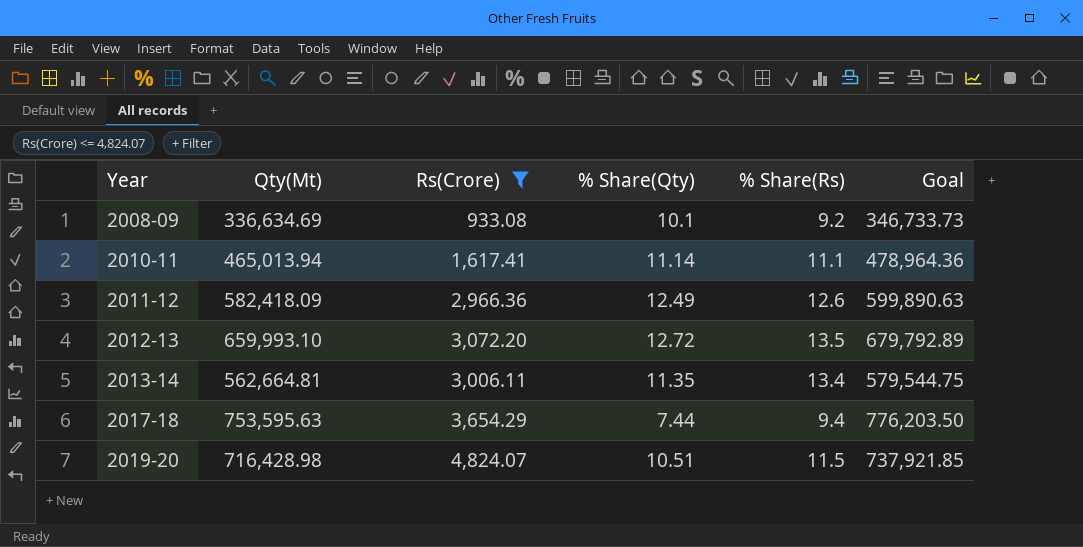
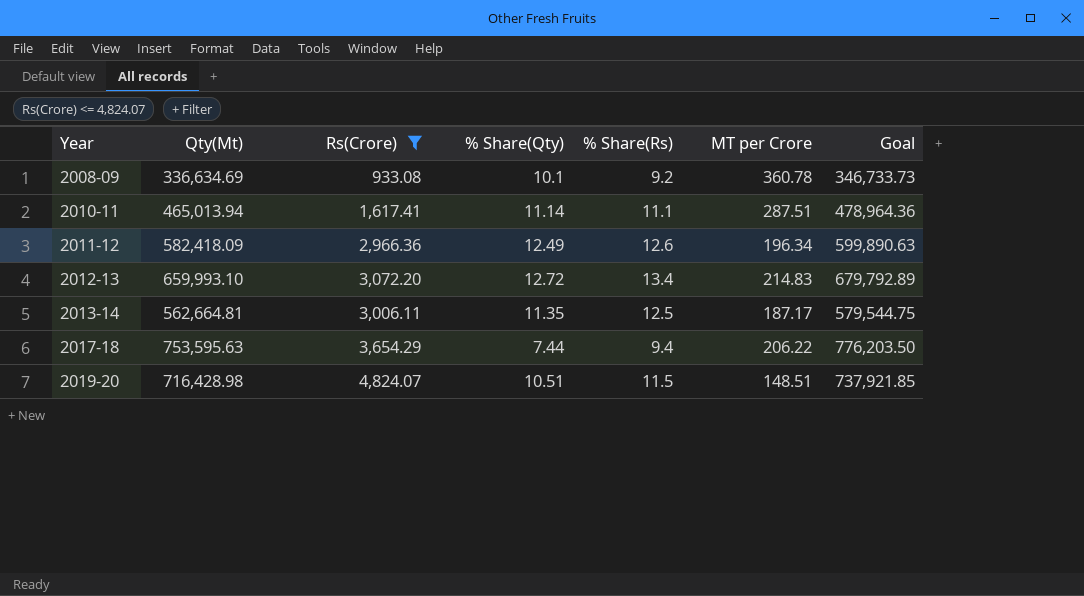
column MT per Crore | formula: none -> [Qty(Mt)] / [Rs(Crore)]
2012-13 | % Share(Rs): 13.5 -> 13.4
2013-14 | % Share(Rs): 13.4 -> 12.5

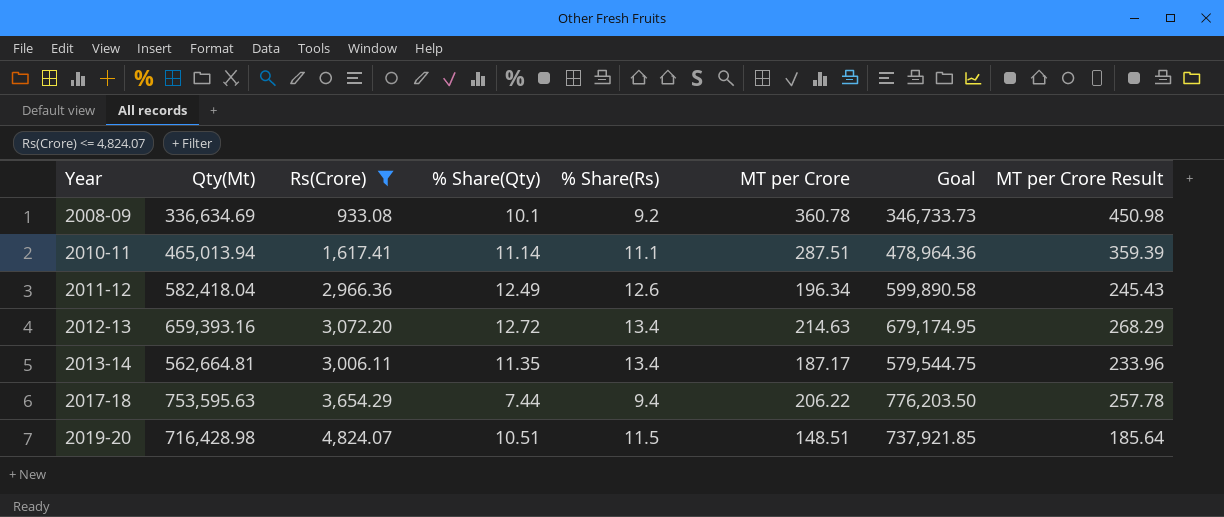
column MT per Crore Result | formula: none -> [MT per Crore] * 1.25
2011-12 | Qty(Mt): 582,418.09 -> 582,418.04
2011-12 | Goal: 599,890.63 -> 599,890.58
2012-13 | Qty(Mt): 659,993.10 -> 659,393.16
2012-13 | MT per Crore: 214.83 -> 214.63
2012-13 | Goal: 679,792.89 -> 679,174.95
2013-14 | % Share(Rs): 12.5 -> 13.4

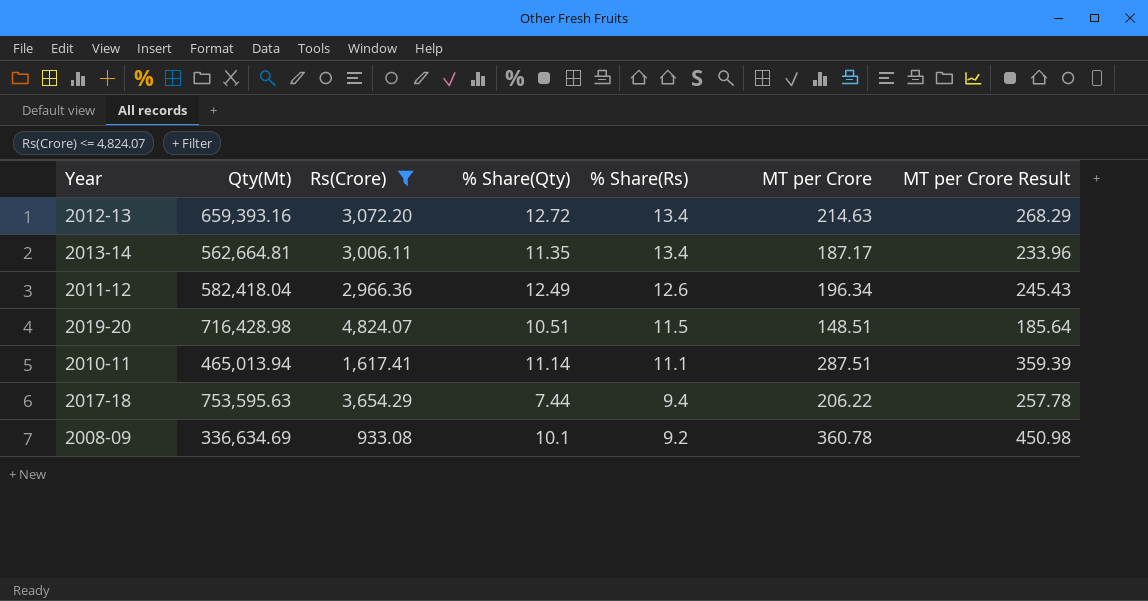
row order: Year ascending -> % Share(Rs) descending
column Goal | formula: [Qty(Mt)] * 1.03 -> none

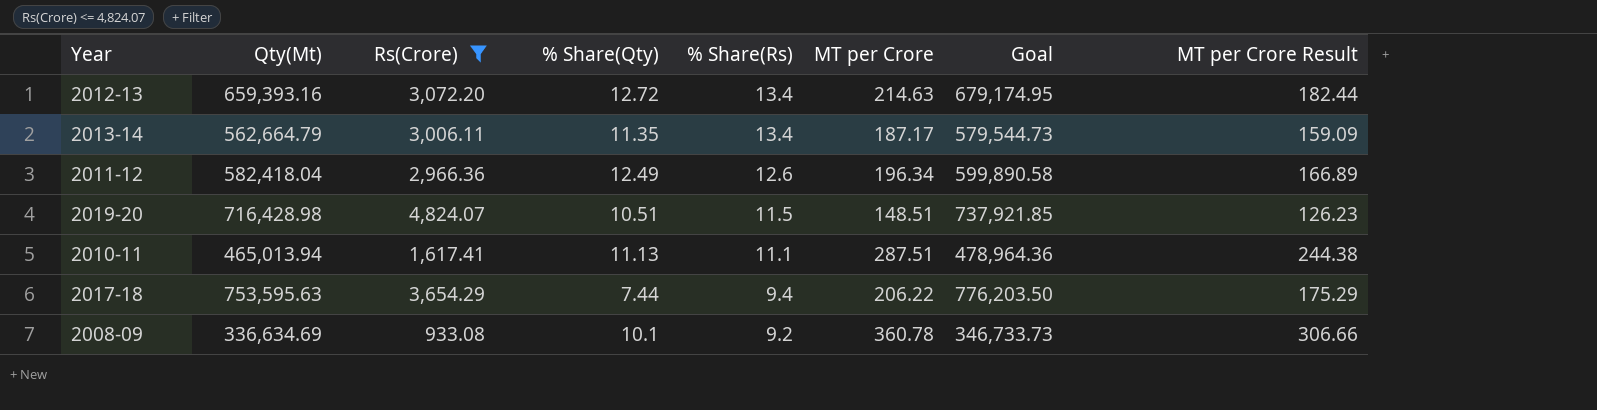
column Goal | formula: none -> [Qty(Mt)] * 1.03
column MT per Crore Result | formula: [MT per Crore] * 1.25 -> [MT per Crore] * 0.85
2013-14 | Qty(Mt): 562,664.81 -> 562,664.79
2010-11 | % Share(Qty): 11.14 -> 11.13

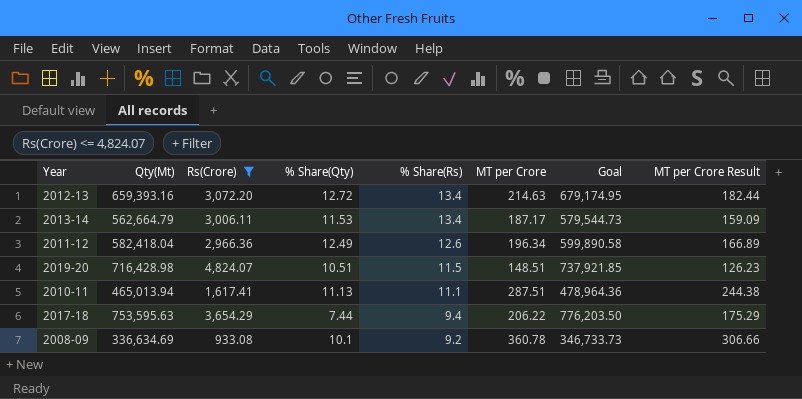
2013-14 | % Share(Qty): 11.35 -> 11.53

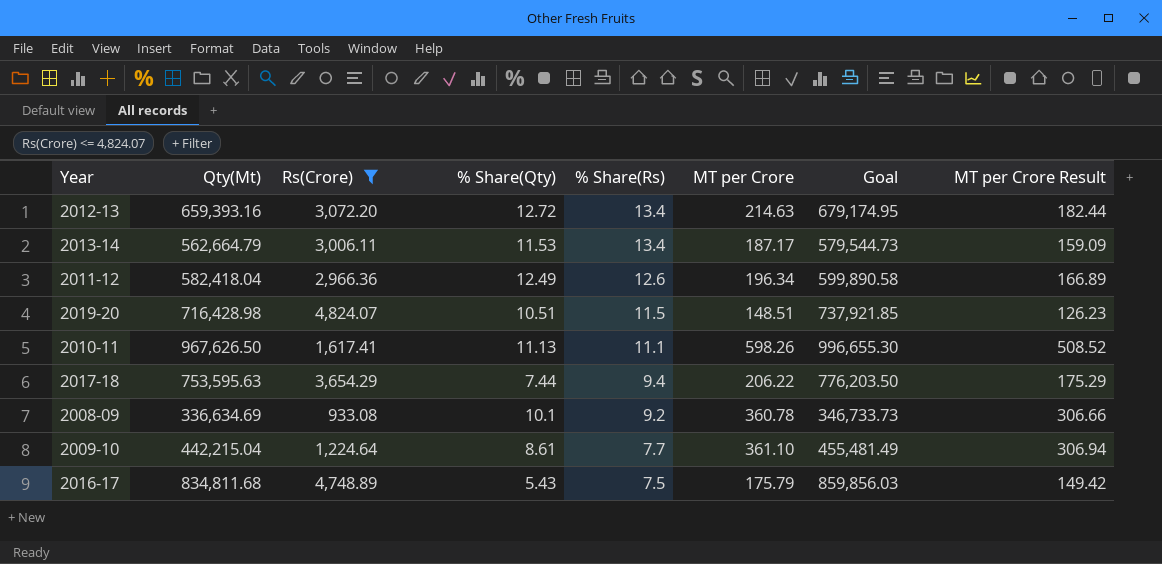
2010-11 | Qty(Mt): 465,013.94 -> 967,626.50
2010-11 | MT per Crore: 287.51 -> 598.26
2010-11 | Goal: 478,964.36 -> 996,655.30
2010-11 | MT per Crore Result: 244.38 -> 508.52
row 2009-10: none -> 442,215.04 | 1,224.64 | 8.61 | 7.7 | 361.10 | 455,481.49 | 306.94
row 2016-17: none -> 834,811.68 | 4,748.89 | 5.43 | 7.5 | 175.79 | 859,856.03 | 149.42

